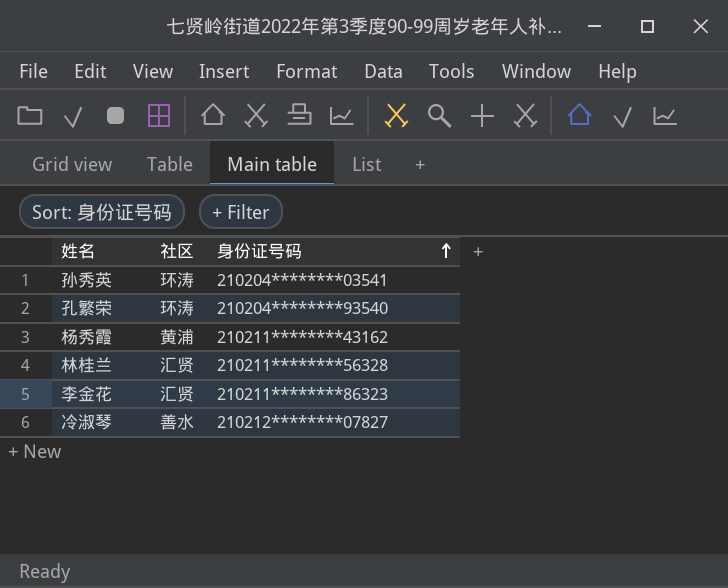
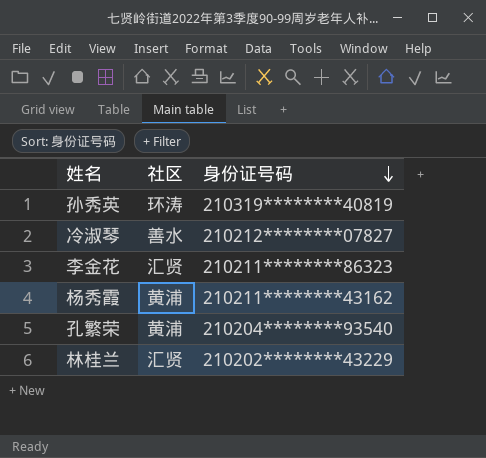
row order: 身份证号码 ascending -> 身份证号码 descending
孙秀英 | 身份证号码: 210204********03541 -> 210319********40819
孔繁荣 | 社区: 环涛 -> 黄浦
林桂兰 | 身份证号码: 210211********56328 -> 210202********43229

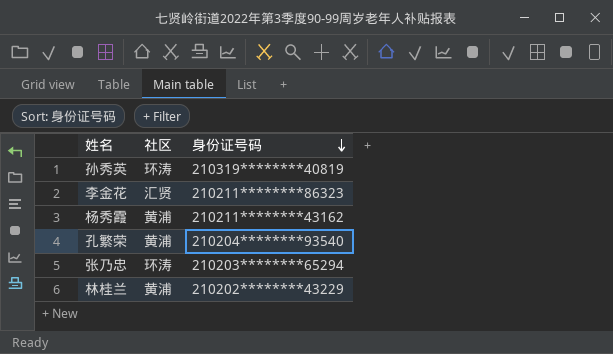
row 冷淑琴: 善水 | 210212********07827 -> none
row 张乃忠: none -> 环涛 | 210203********65294
林桂兰 | 社区: 汇贤 -> 黄浦

